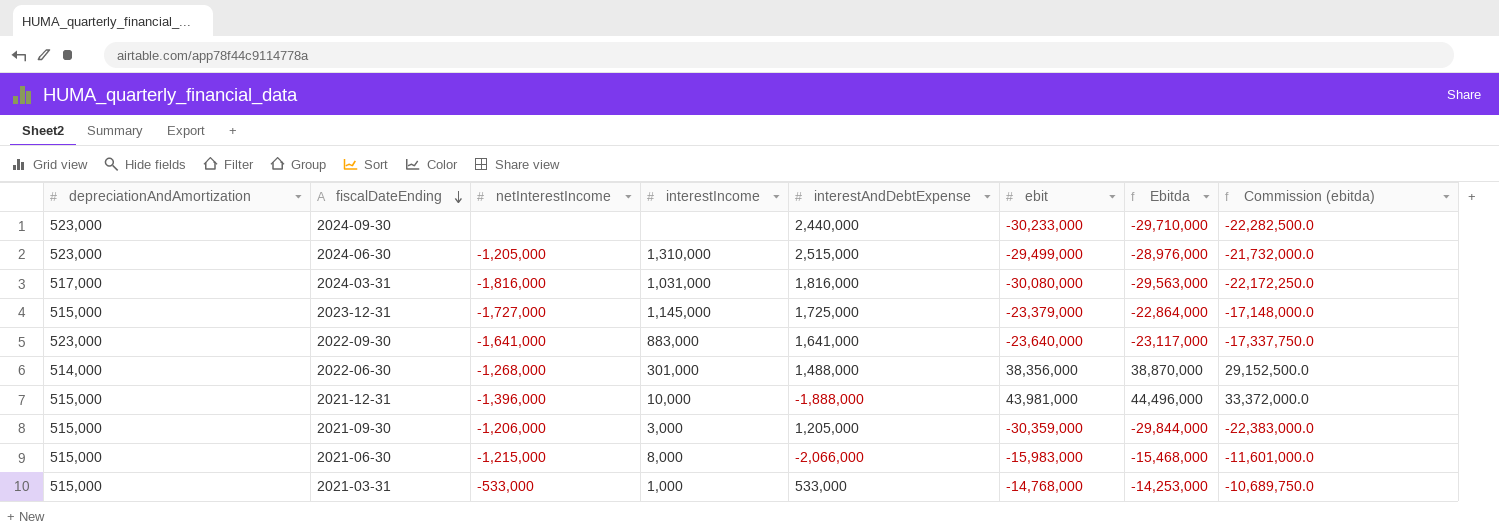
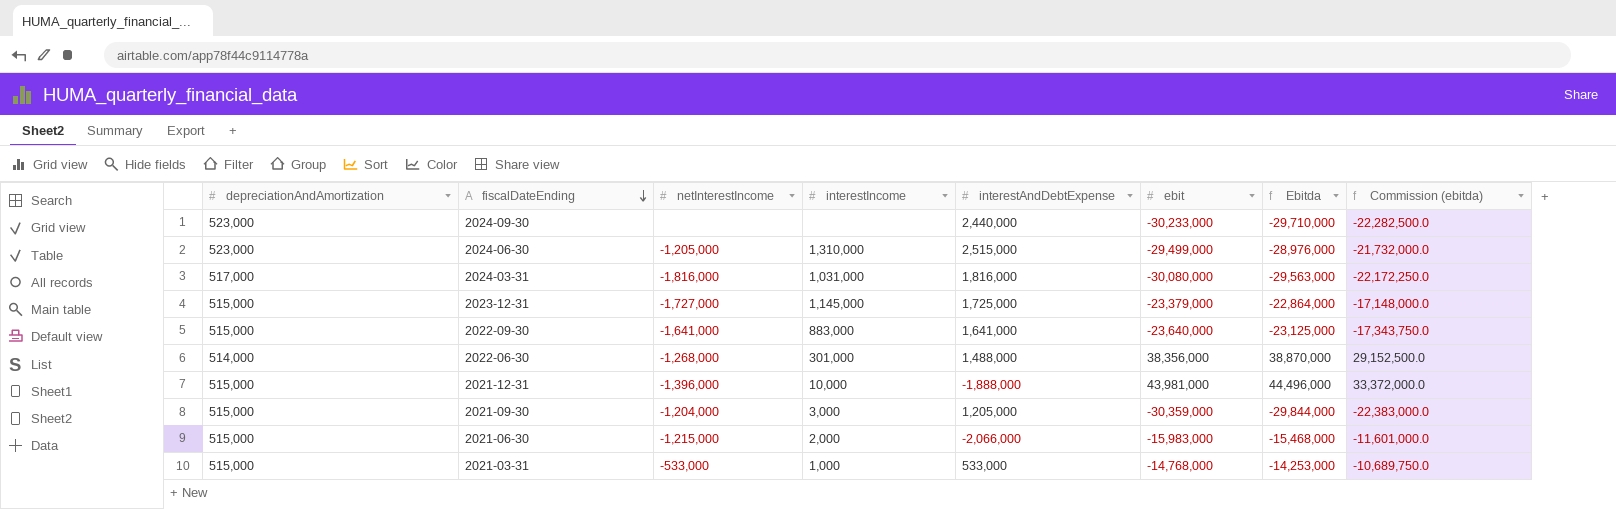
2022-09-30 | depreciationAndAmortization: 523,000 -> 515,000
2022-09-30 | Ebitda: -23,117,000 -> -23,125,000
2022-09-30 | Commission (ebitda): -17,337,750.0 -> -17,343,750.0
2021-09-30 | netInterestIncome: -1,206,000 -> -1,204,000
2021-06-30 | interestIncome: 8,000 -> 2,000

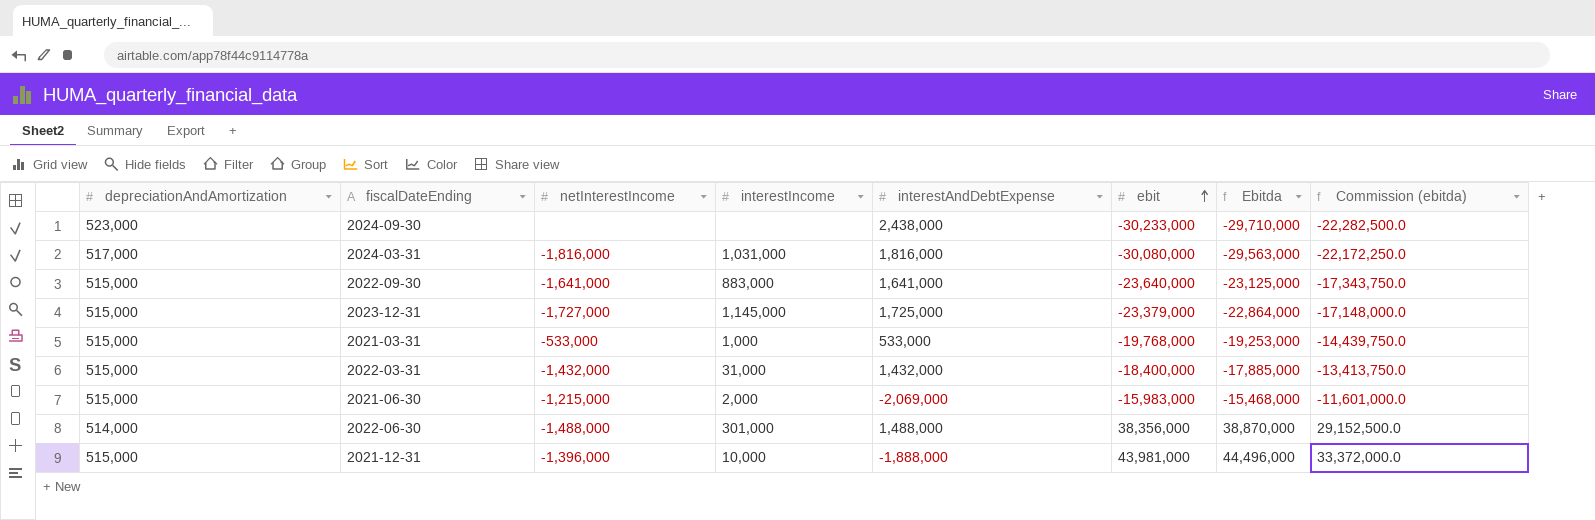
row order: fiscalDateEnding descending -> ebit ascending
row 2024-06-30: 523,000 | -1,205,000 | 1,310,000 | 2,515,000 | -29,499,000 | -28,976,000 | -21,732,000.0 -> none
row 2021-09-30: 515,000 | -1,204,000 | 3,000 | 1,205,000 | -30,359,000 | -29,844,000 | -22,383,000.0 -> none
2024-09-30 | interestAndDebtExpense: 2,440,000 -> 2,438,000
2021-03-31 | ebit: -14,768,000 -> -19,768,000
2021-03-31 | Ebitda: -14,253,000 -> -19,253,000
2021-03-31 | Commission (ebitda): -10,689,750.0 -> -14,439,750.0
row 2022-03-31: none -> 515,000 | -1,432,000 | 31,000 | 1,432,000 | -18,400,000 | -17,885,000 | -13,413,750.0
2021-06-30 | interestAndDebtExpense: -2,066,000 -> -2,069,000
2022-06-30 | netInterestIncome: -1,268,000 -> -1,488,000

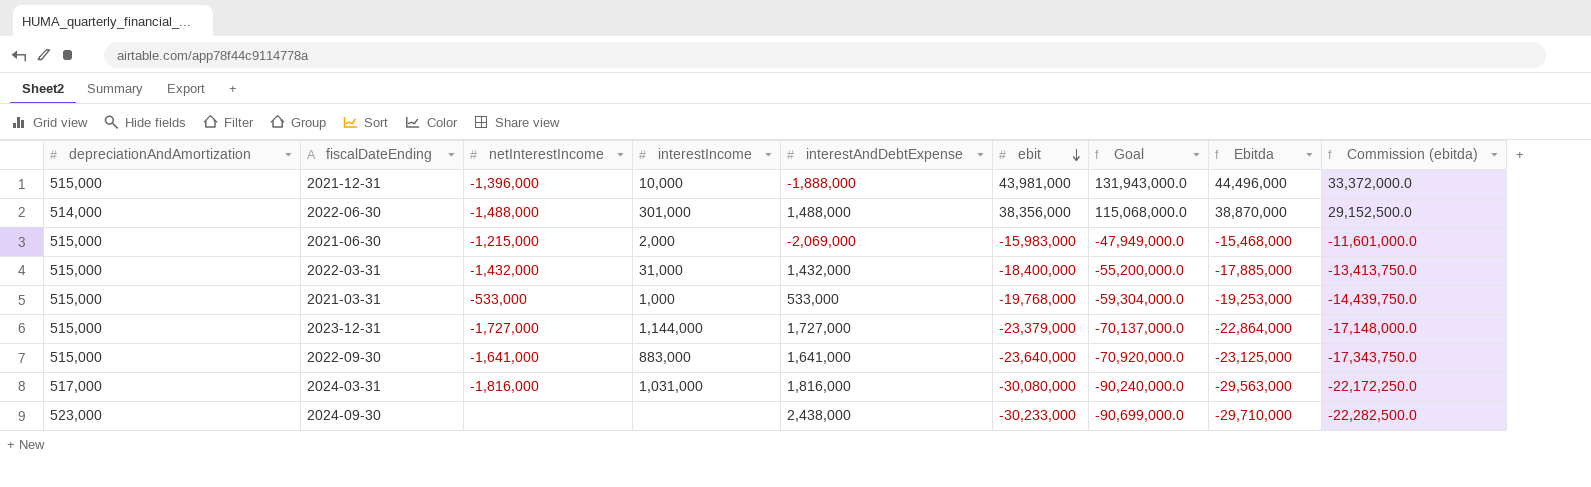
row order: ebit ascending -> ebit descending
column Goal | formula: none -> [ebit] * 3
2023-12-31 | interestIncome: 1,145,000 -> 1,144,000
2023-12-31 | interestAndDebtExpense: 1,725,000 -> 1,727,000

